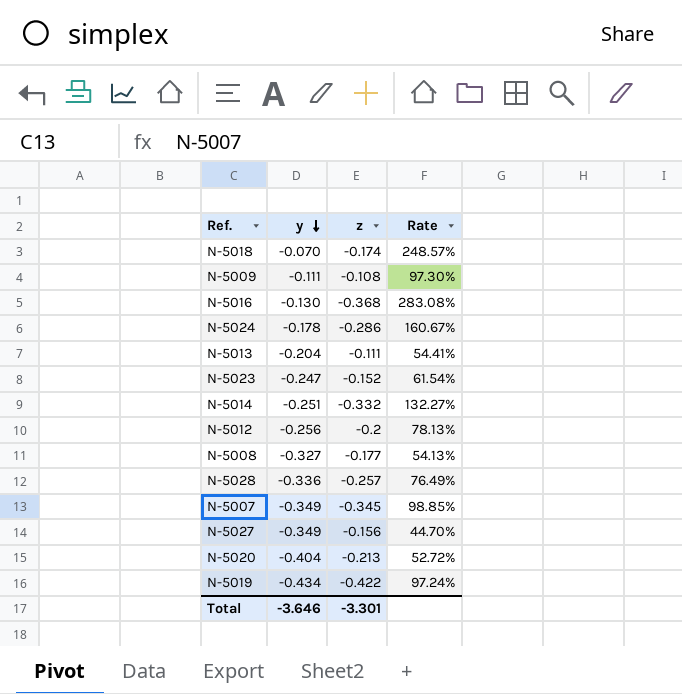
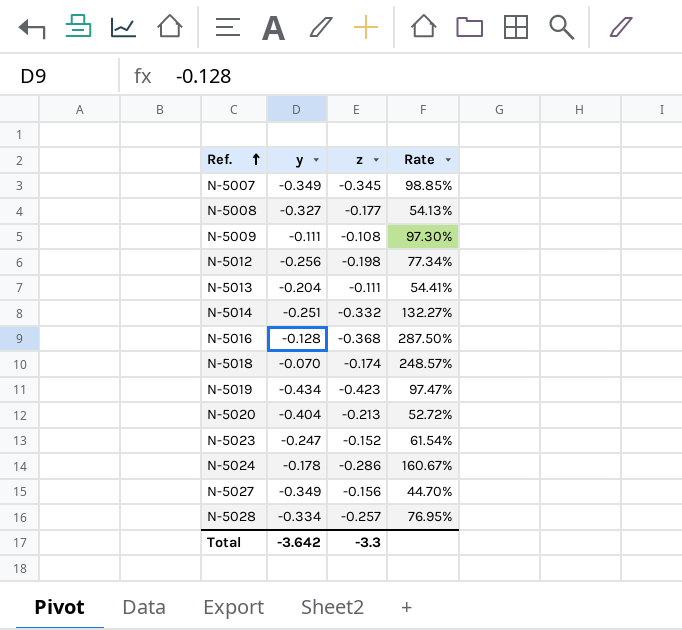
row order: y descending -> Ref. ascending
N-5012 | z: -0.2 -> -0.198
N-5012 | Rate: 78.13% -> 77.34%
N-5016 | y: -0.130 -> -0.128
N-5016 | Rate: 283.08% -> 287.50%
N-5019 | z: -0.422 -> -0.423
N-5019 | Rate: 97.24% -> 97.47%
N-5028 | y: -0.336 -> -0.334
N-5028 | Rate: 76.49% -> 76.95%
Total | y: -3.646 -> -3.642
Total | z: -3.301 -> -3.3

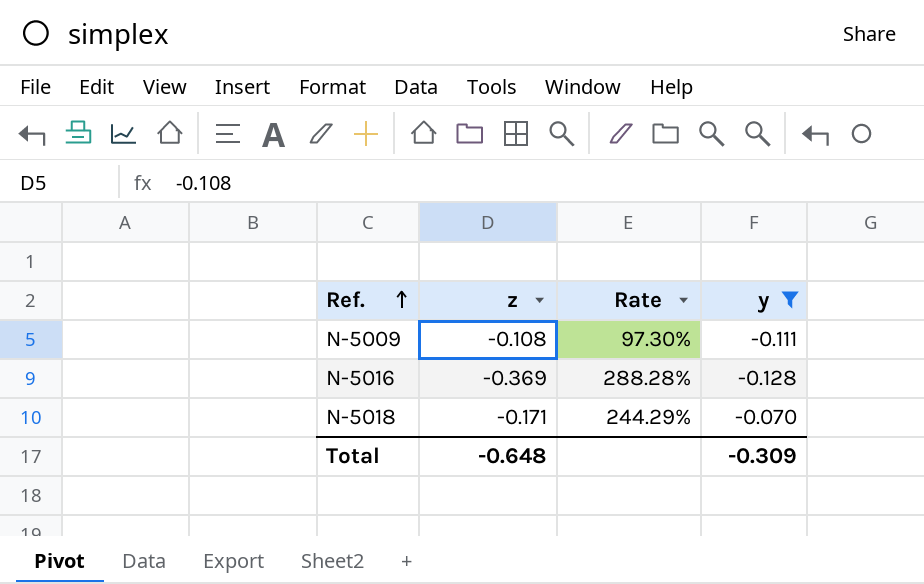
filter: none -> y >= -0.128
column y | position: 2 -> 4
N-5016 | z: -0.368 -> -0.369
N-5016 | Rate: 287.50% -> 288.28%
N-5018 | z: -0.174 -> -0.171
N-5018 | Rate: 248.57% -> 244.29%
Total | z: -3.3 -> -0.648
Total | y: -3.642 -> -0.309

